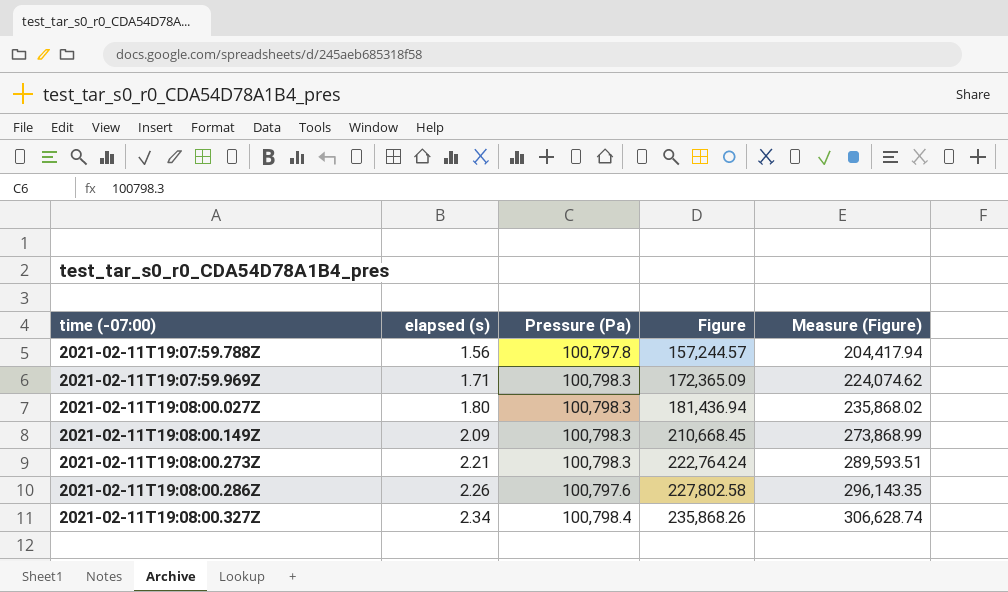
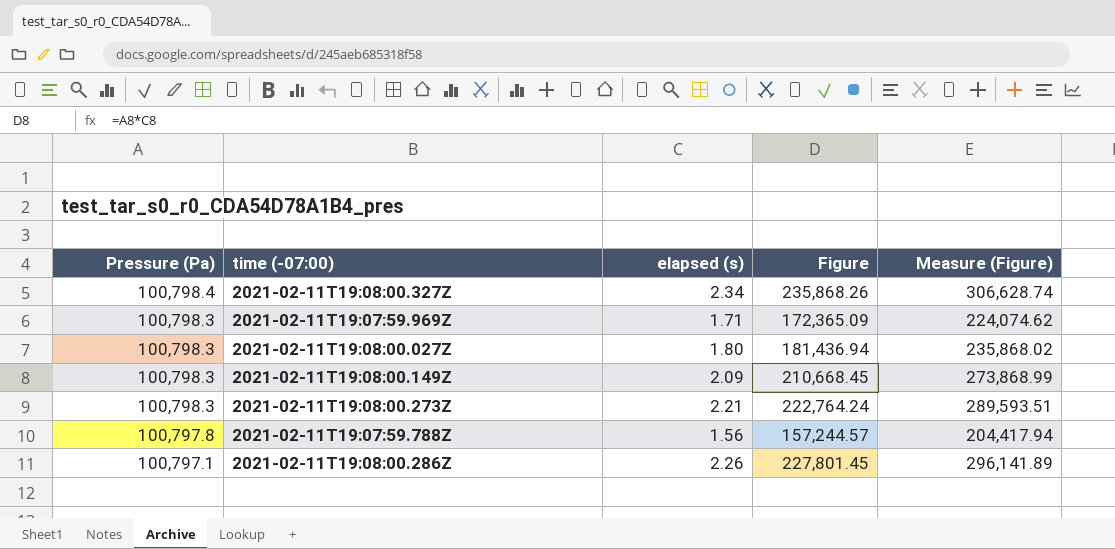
row order: time (-07:00) ascending -> Pressure (Pa) descending
column Pressure (Pa) | position: 3 -> 1
2021-02-11T19:08:00.286Z | Pressure (Pa): 100,797.6 -> 100,797.1
2021-02-11T19:08:00.286Z | Figure: 227,802.58 -> 227,801.45
2021-02-11T19:08:00.286Z | Measure (Figure): 296,143.35 -> 296,141.89

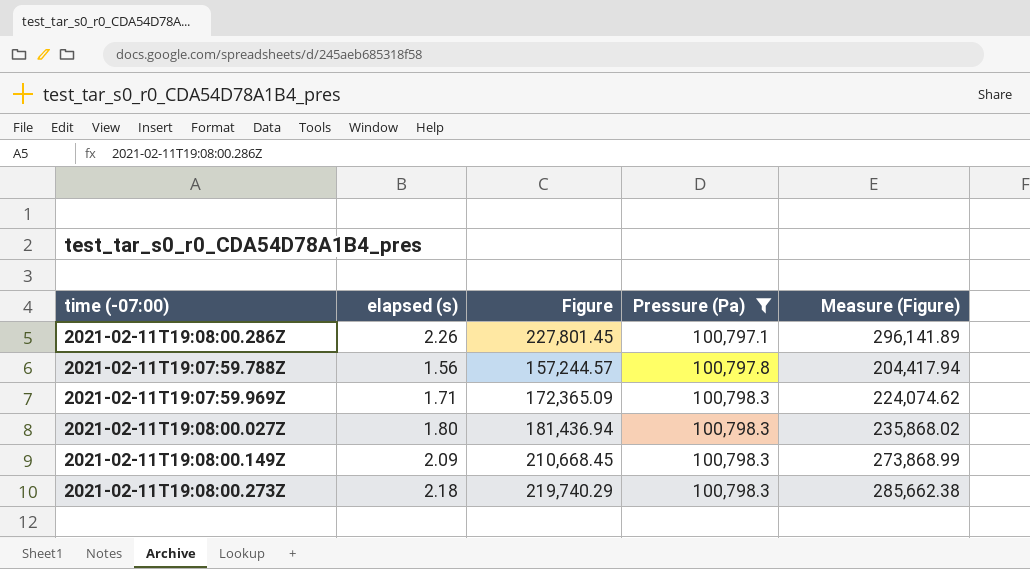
filter: none -> Pressure (Pa) != 100,798.4
row order: Pressure (Pa) descending -> Pressure (Pa) ascending
column Pressure (Pa) | position: 1 -> 4
2021-02-11T19:08:00.273Z | elapsed (s): 2.21 -> 2.18
2021-02-11T19:08:00.273Z | Figure: 222,764.24 -> 219,740.29
2021-02-11T19:08:00.273Z | Measure (Figure): 289,593.51 -> 285,662.38

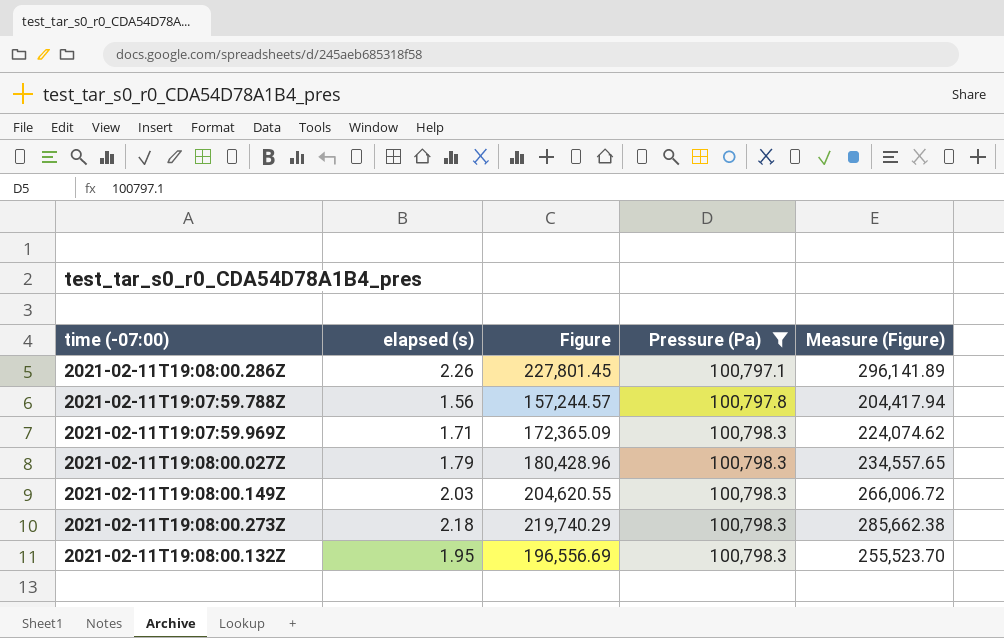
2021-02-11T19:08:00.027Z | elapsed (s): 1.80 -> 1.79
2021-02-11T19:08:00.027Z | Figure: 181,436.94 -> 180,428.96
2021-02-11T19:08:00.027Z | Measure (Figure): 235,868.02 -> 234,557.65
2021-02-11T19:08:00.149Z | elapsed (s): 2.09 -> 2.03
2021-02-11T19:08:00.149Z | Figure: 210,668.45 -> 204,620.55
2021-02-11T19:08:00.149Z | Measure (Figure): 273,868.99 -> 266,006.72
row 2021-02-11T19:08:00.132Z: none -> 1.95 | 196,556.69 | 100,798.3 | 255,523.70

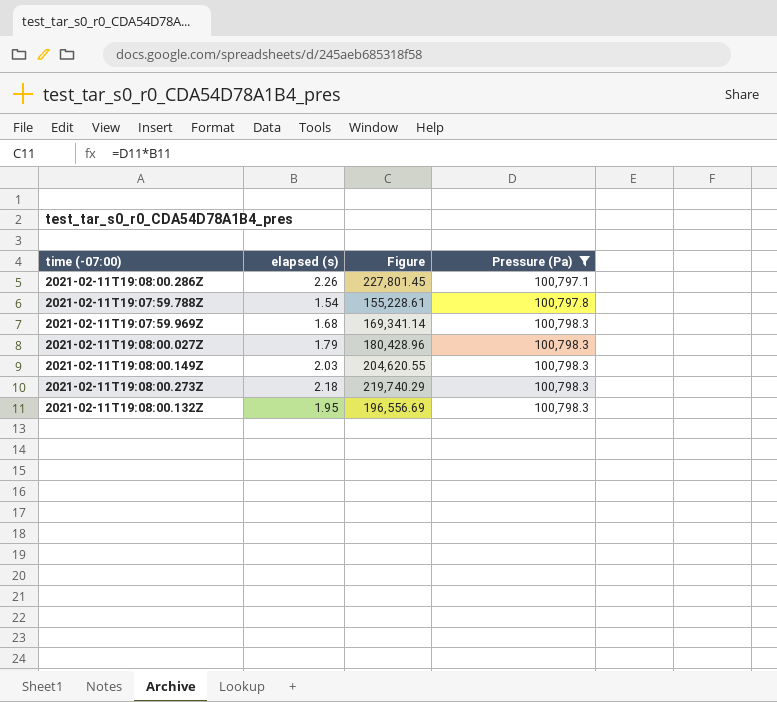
column Measure (Figure) | formula: [Figure] * 1.3 -> none
2021-02-11T19:07:59.788Z | elapsed (s): 1.56 -> 1.54
2021-02-11T19:07:59.788Z | Figure: 157,244.57 -> 155,228.61
2021-02-11T19:07:59.969Z | elapsed (s): 1.71 -> 1.68
2021-02-11T19:07:59.969Z | Figure: 172,365.09 -> 169,341.14

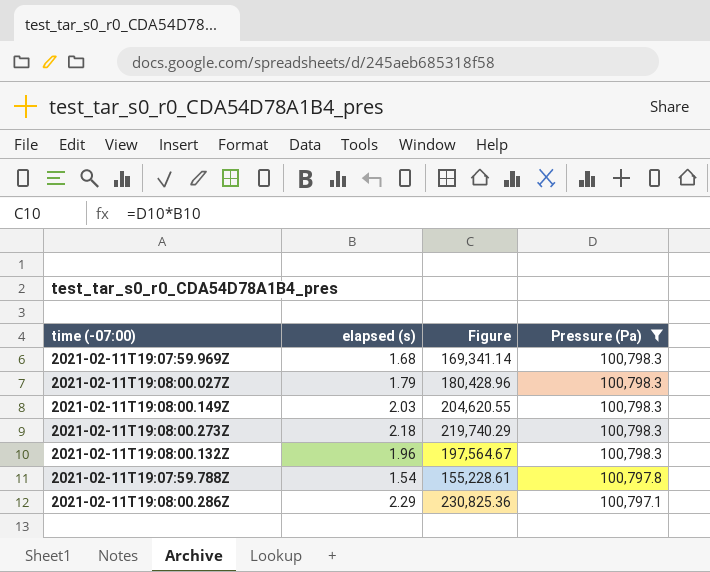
row order: Pressure (Pa) ascending -> Pressure (Pa) descending
2021-02-11T19:08:00.132Z | elapsed (s): 1.95 -> 1.96
2021-02-11T19:08:00.132Z | Figure: 196,556.69 -> 197,564.67
2021-02-11T19:08:00.286Z | elapsed (s): 2.26 -> 2.29
2021-02-11T19:08:00.286Z | Figure: 227,801.45 -> 230,825.36

